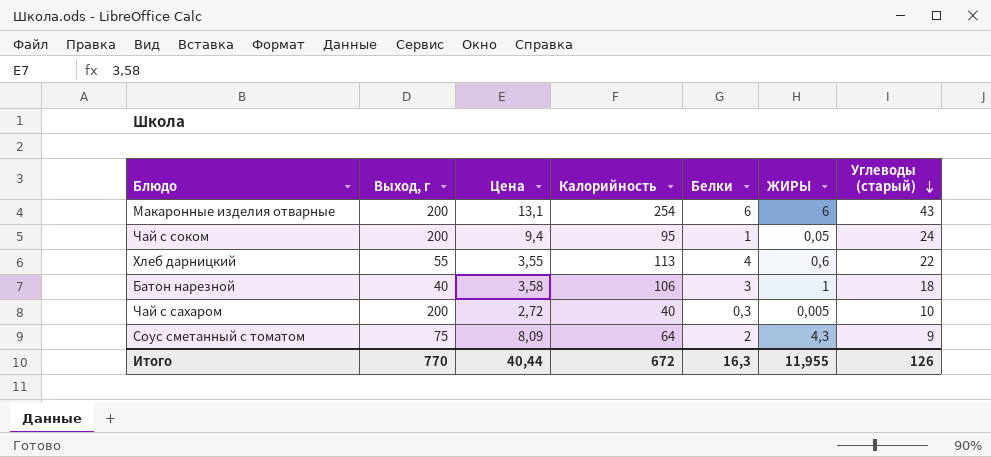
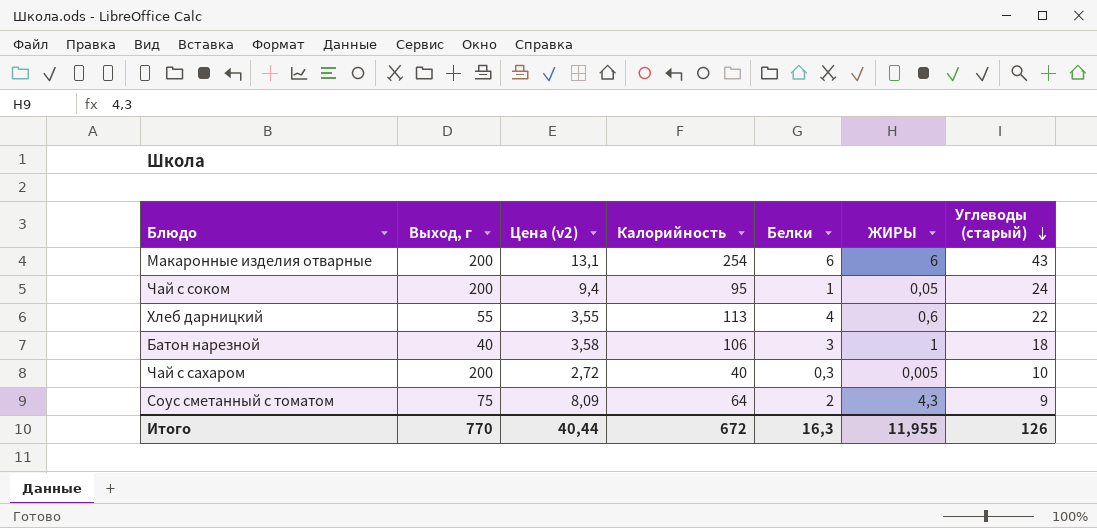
column name: Цена -> Цена (v2)

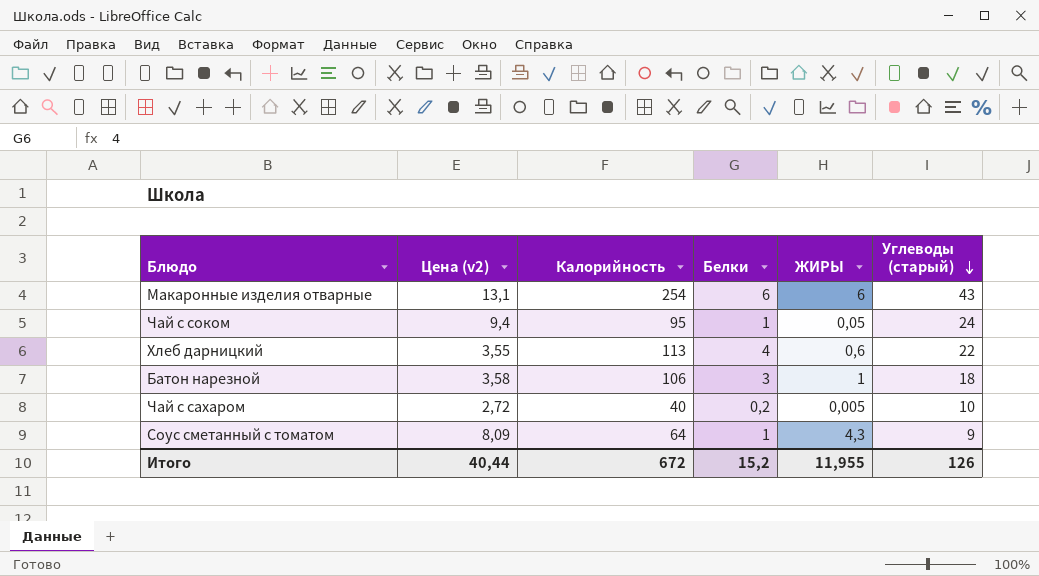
column Выход, г | position: 2 -> none
Чай с сахаром | Белки: 0,3 -> 0,2
Соус сметанный с томатом | Белки: 2 -> 1
Итого | Белки: 16,3 -> 15,2

